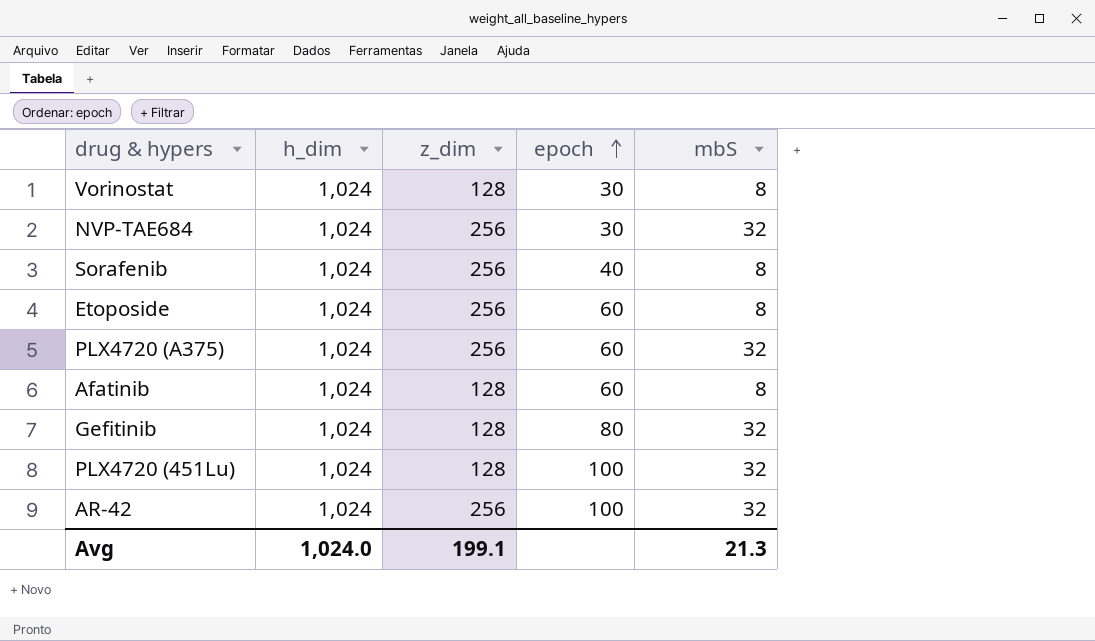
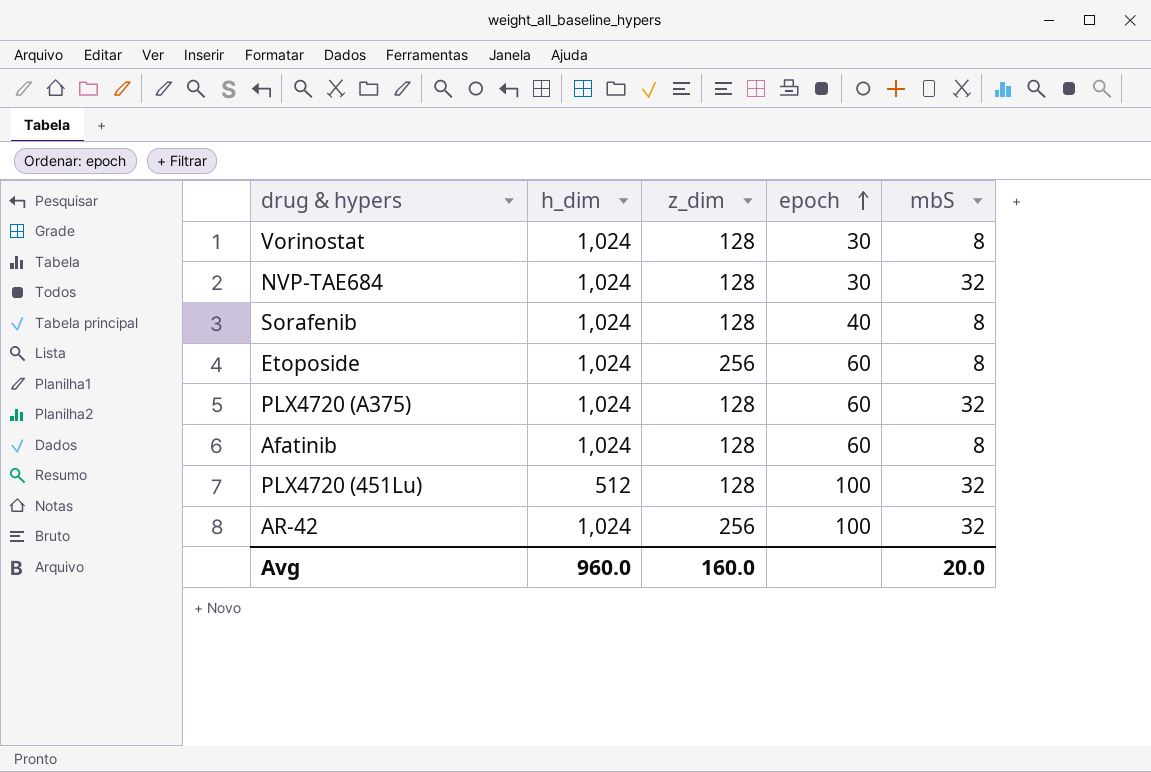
row Gefitinib: 1,024 | 128 | 80 | 32 -> none
NVP-TAE684 | z_dim: 256 -> 128
Sorafenib | z_dim: 256 -> 128
PLX4720 (A375) | z_dim: 256 -> 128
PLX4720 (451Lu) | h_dim: 1,024 -> 512
Avg | h_dim: 1,024.0 -> 960.0
Avg | z_dim: 199.1 -> 160.0
Avg | mbS: 21.3 -> 20.0

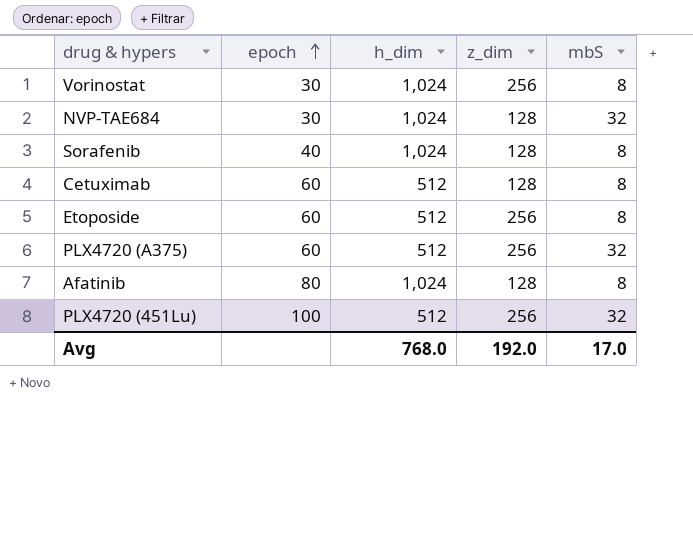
column epoch | position: 4 -> 2
row AR-42: 1,024 | 256 | 100 | 32 -> none
Vorinostat | z_dim: 128 -> 256
row Cetuximab: none -> 60 | 512 | 128 | 8
Etoposide | h_dim: 1,024 -> 512
PLX4720 (A375) | h_dim: 1,024 -> 512
PLX4720 (A375) | z_dim: 128 -> 256
Afatinib | epoch: 60 -> 80
PLX4720 (451Lu) | z_dim: 128 -> 256
Avg | h_dim: 960.0 -> 768.0
Avg | z_dim: 160.0 -> 192.0
Avg | mbS: 20.0 -> 17.0

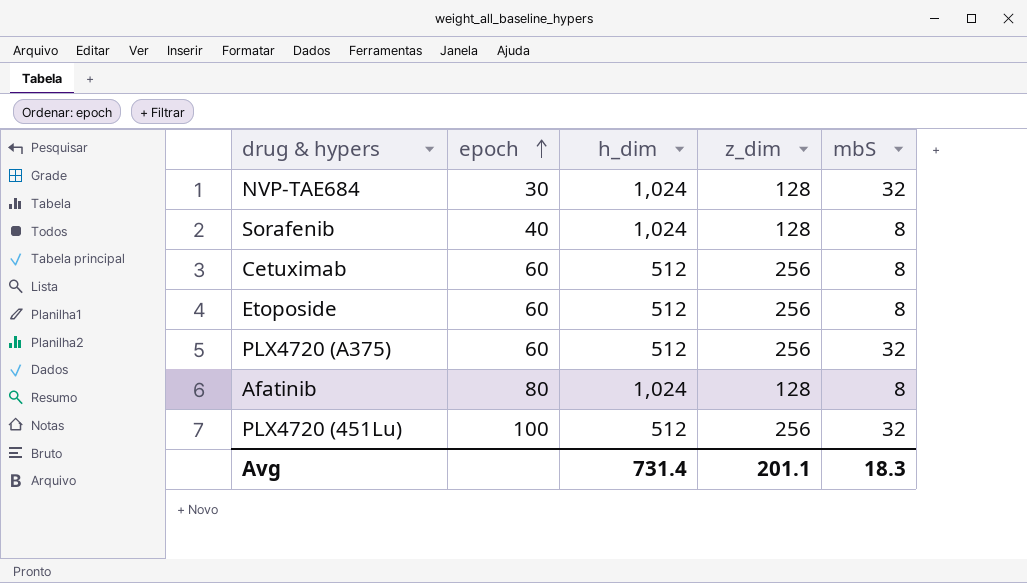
row Vorinostat: 30 | 1,024 | 256 | 8 -> none
Cetuximab | z_dim: 128 -> 256
Avg | h_dim: 768.0 -> 731.4
Avg | z_dim: 192.0 -> 201.1
Avg | mbS: 17.0 -> 18.3

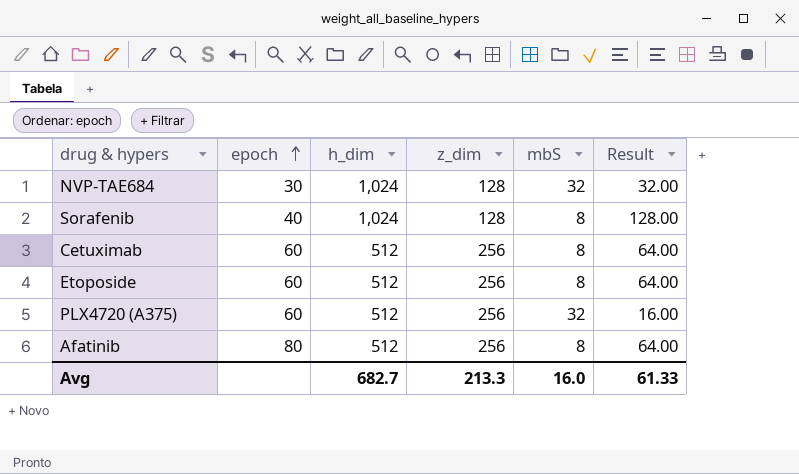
column Result | formula: none -> [h_dim] / [mbS]
row PLX4720 (451Lu): 100 | 512 | 256 | 32 -> none
Afatinib | h_dim: 1,024 -> 512
Afatinib | z_dim: 128 -> 256
Avg | h_dim: 731.4 -> 682.7
Avg | z_dim: 201.1 -> 213.3
Avg | mbS: 18.3 -> 16.0

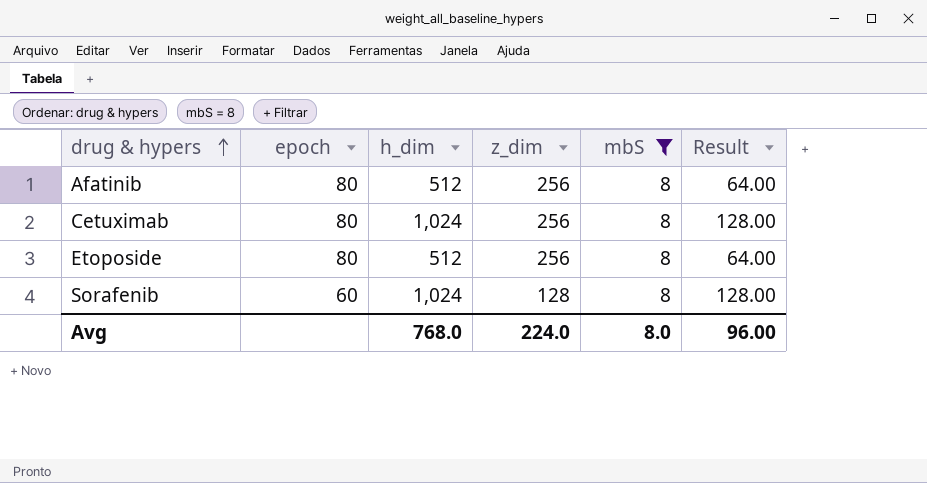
filter: none -> mbS = 8
row order: epoch ascending -> drug & hypers ascending
Cetuximab | epoch: 60 -> 80
Cetuximab | h_dim: 512 -> 1,024
Cetuximab | Result: 64.00 -> 128.00
Etoposide | epoch: 60 -> 80
Sorafenib | epoch: 40 -> 60
Avg | h_dim: 682.7 -> 768.0
Avg | z_dim: 213.3 -> 224.0
Avg | mbS: 16.0 -> 8.0
Avg | Result: 61.33 -> 96.00

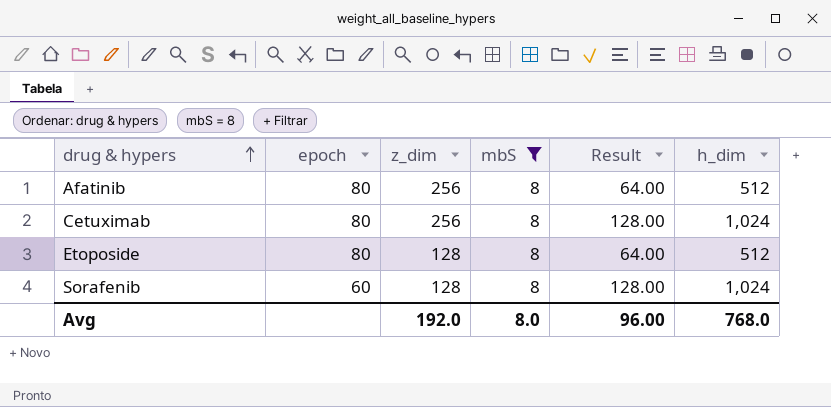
column h_dim | position: 3 -> 6
Etoposide | z_dim: 256 -> 128
Avg | z_dim: 224.0 -> 192.0

